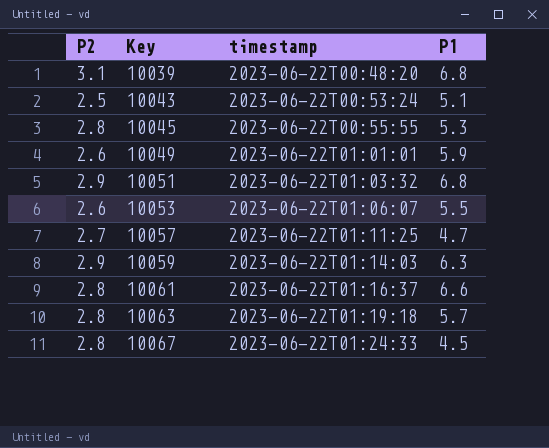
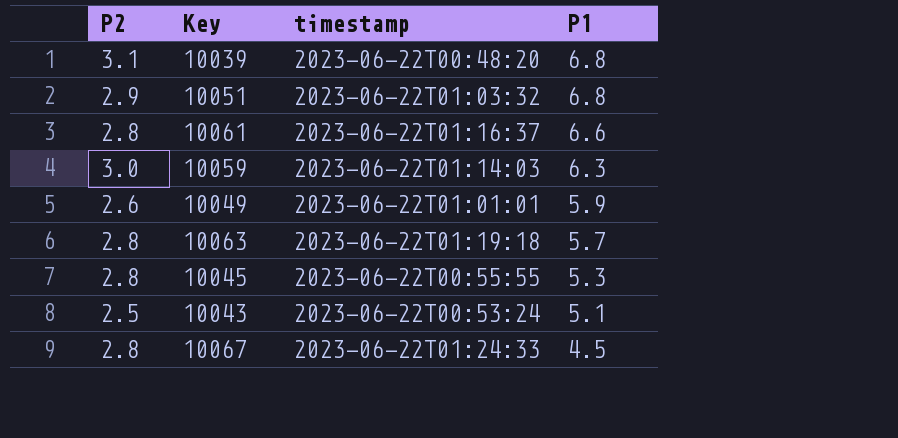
row order: Key ascending -> P1 descending
row 10053: 2.6 | 2023-06-22T01:06:07 | 5.5 -> none
row 10057: 2.7 | 2023-06-22T01:11:25 | 4.7 -> none
10059 | P2: 2.9 -> 3.0

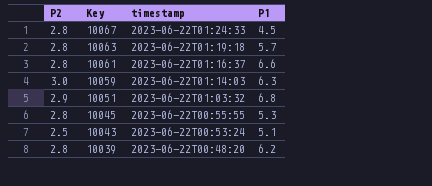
row order: P1 descending -> Key descending
row 10049: 2.6 | 2023-06-22T01:01:01 | 5.9 -> none
10039 | P2: 3.1 -> 2.8
10039 | P1: 6.8 -> 6.2

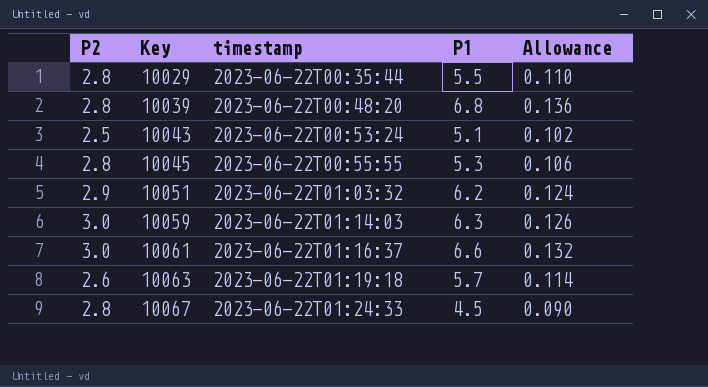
row order: Key descending -> Key ascending
column Allowance | formula: none -> [P1] * 0.02
row 10029: none -> 2.8 | 2023-06-22T00:35:44 | 5.5 | 0.110
10039 | P1: 6.2 -> 6.8
10051 | P1: 6.8 -> 6.2
10061 | P2: 2.8 -> 3.0
10063 | P2: 2.8 -> 2.6

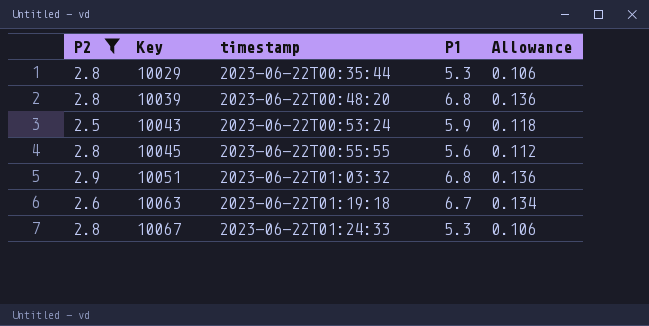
filter: none -> P2 != 3.0
10029 | P1: 5.5 -> 5.3
10029 | Allowance: 0.110 -> 0.106
10043 | P1: 5.1 -> 5.9
10043 | Allowance: 0.102 -> 0.118
10045 | P1: 5.3 -> 5.6
10045 | Allowance: 0.106 -> 0.112
10051 | P1: 6.2 -> 6.8
10051 | Allowance: 0.124 -> 0.136
10063 | P1: 5.7 -> 6.7
10063 | Allowance: 0.114 -> 0.134
10067 | P1: 4.5 -> 5.3
10067 | Allowance: 0.090 -> 0.106

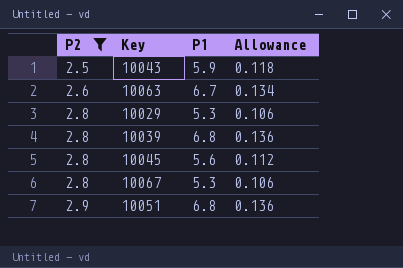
row order: Key ascending -> P2 ascending
column timestamp | position: 3 -> none

